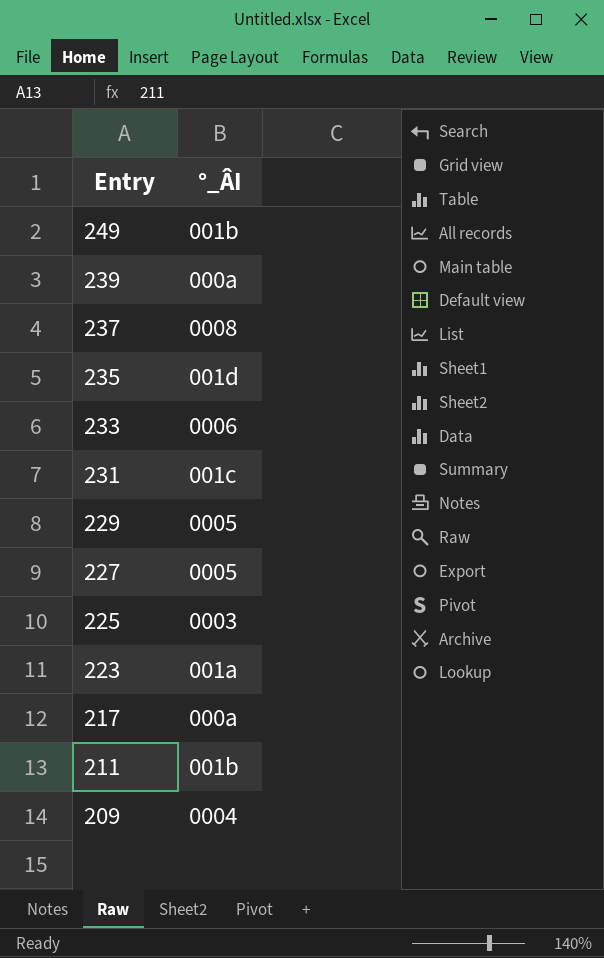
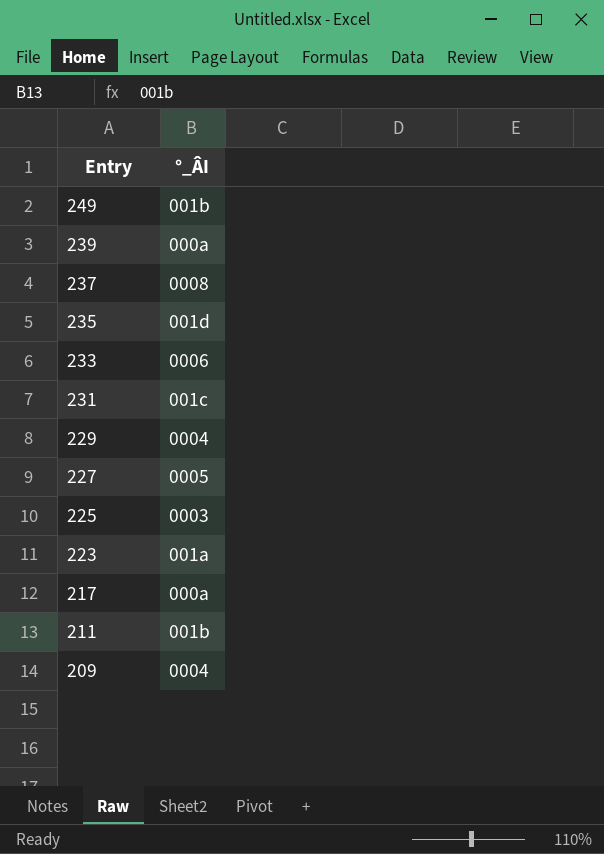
229 | °_ÂI: 0005 -> 0004

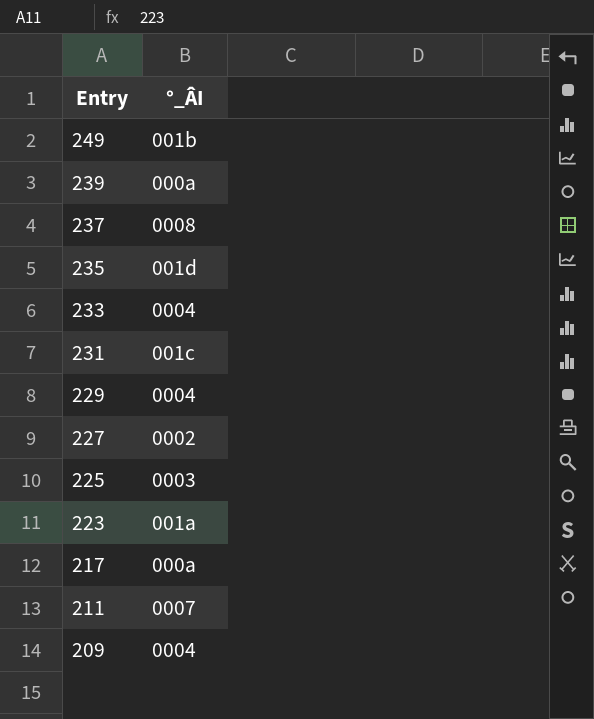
233 | °_ÂI: 0006 -> 0004
227 | °_ÂI: 0005 -> 0002
211 | °_ÂI: 001b -> 0007

